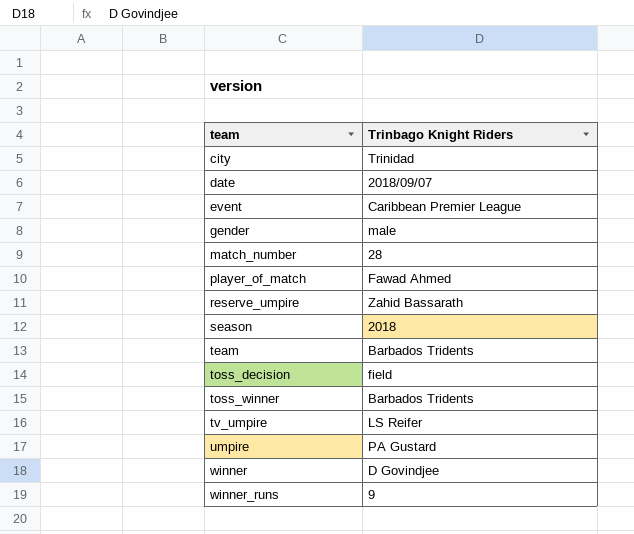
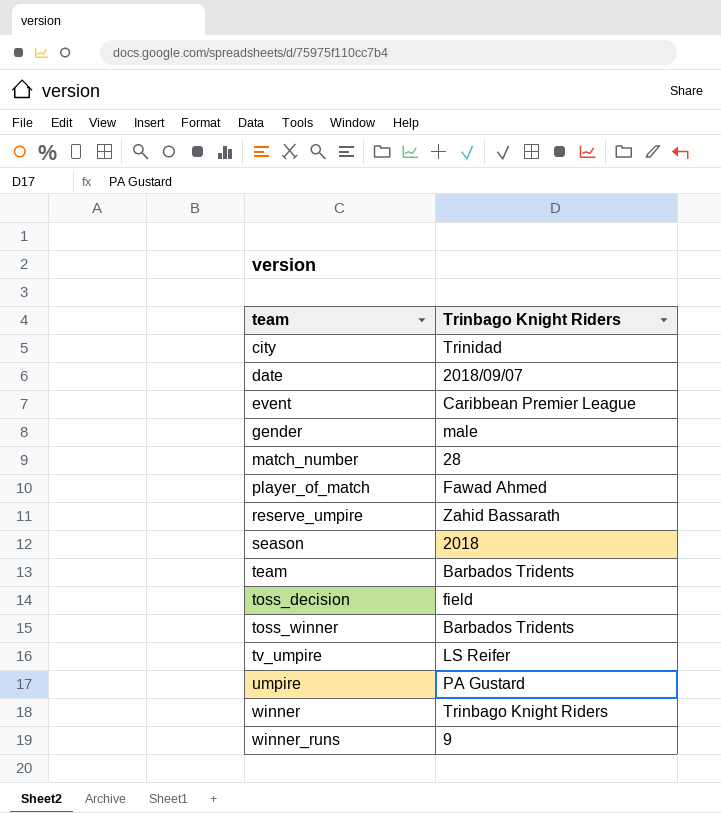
winner | Trinbago Knight Riders: D Govindjee -> Trinbago Knight Riders

